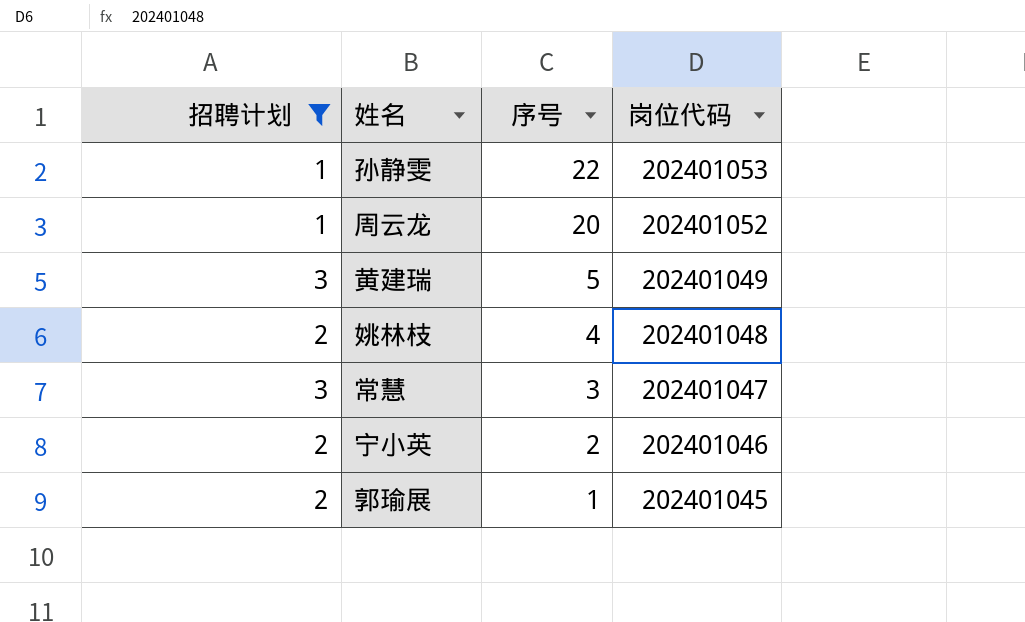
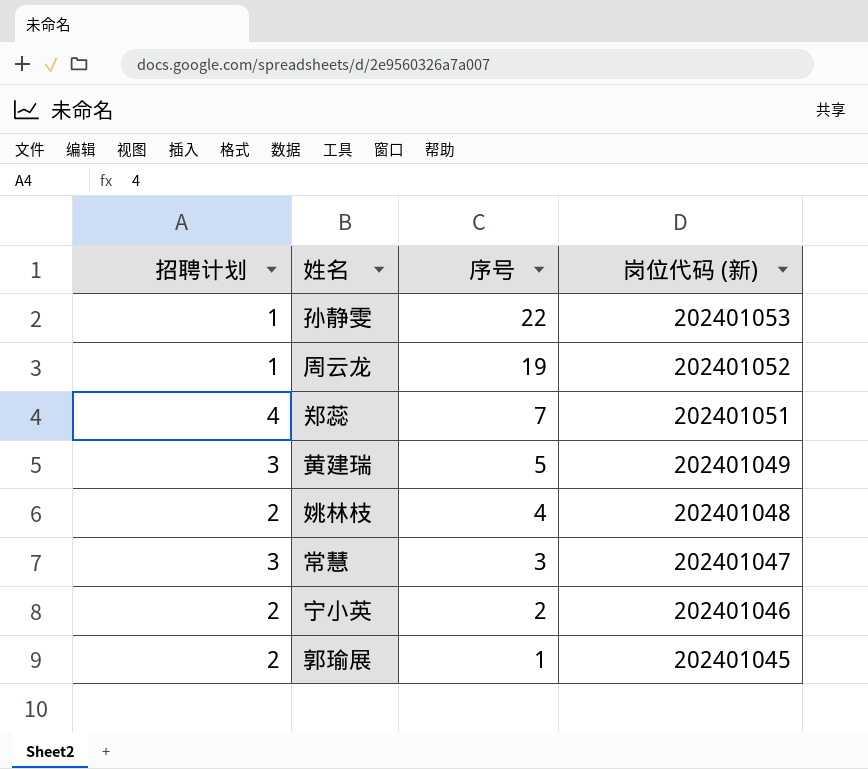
filter: 招聘计划 != 4 -> none
column name: 岗位代码 -> 岗位代码 (新)
周云龙 | 序号: 20 -> 19

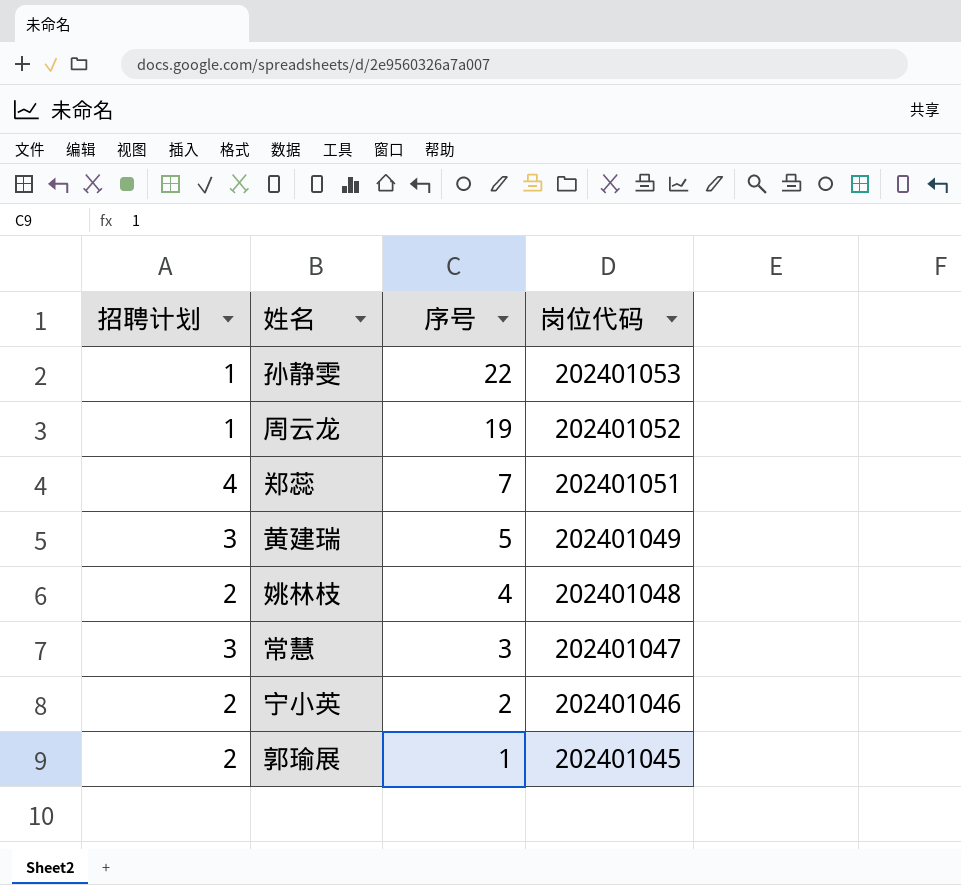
column name: 岗位代码 (新) -> 岗位代码

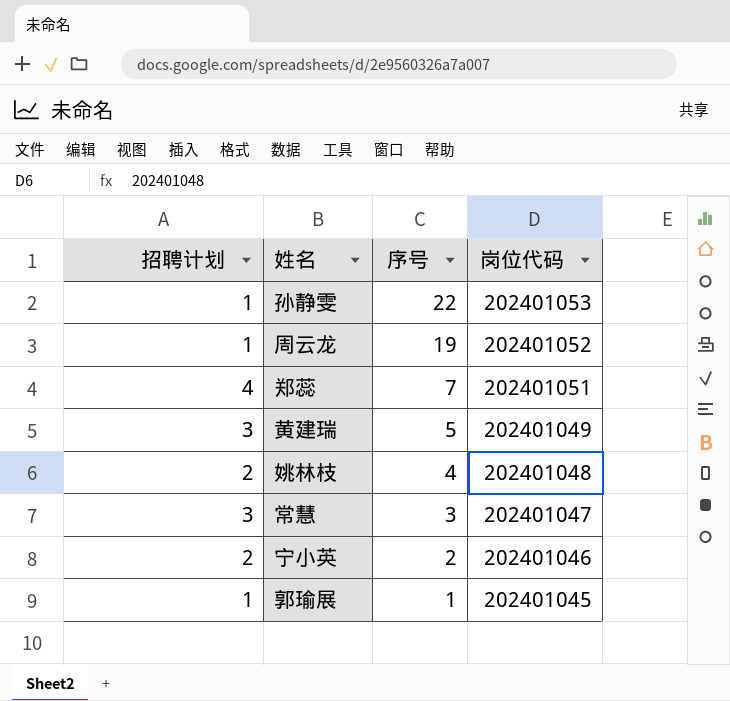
郭瑜展 | 招聘计划: 2 -> 1

